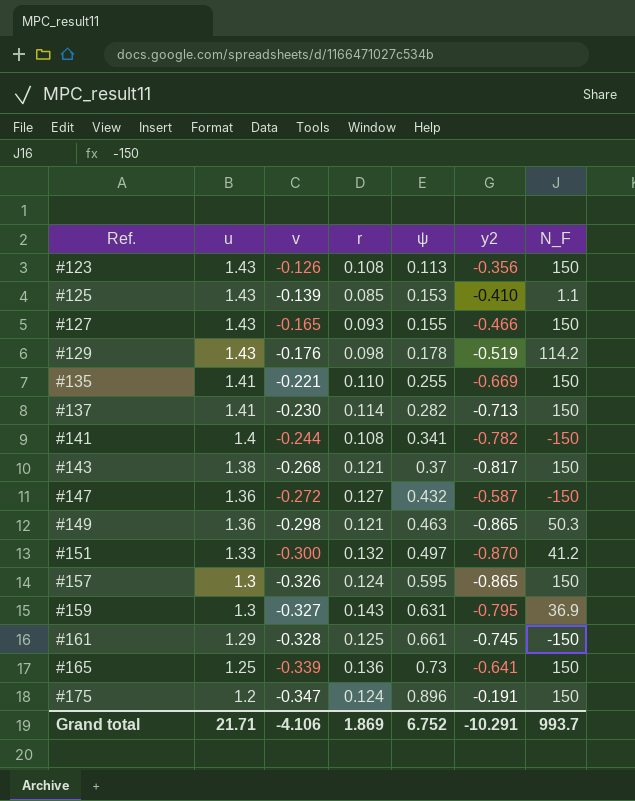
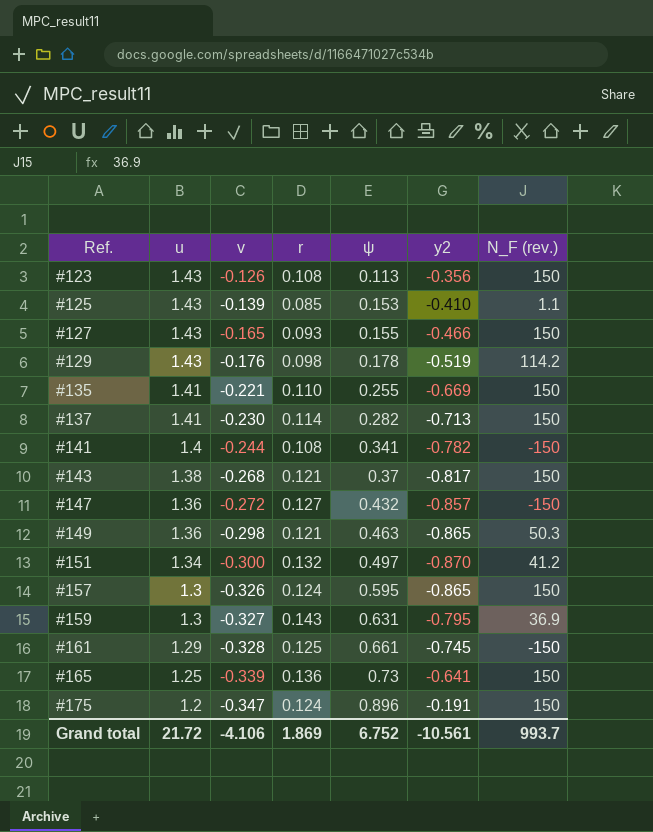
column name: N_F -> N_F (rev.)
#147 | y2: -0.587 -> -0.857
#151 | u: 1.33 -> 1.34
Grand total | u: 21.71 -> 21.72
Grand total | y2: -10.291 -> -10.561

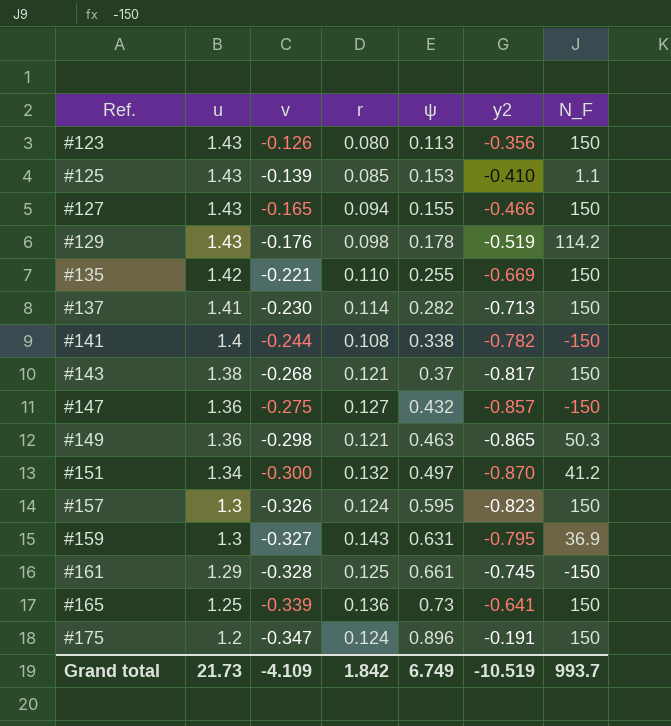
column name: N_F (rev.) -> N_F
#123 | r: 0.108 -> 0.080
#127 | r: 0.093 -> 0.094
#135 | u: 1.41 -> 1.42
#141 | ψ: 0.341 -> 0.338
#147 | v: -0.272 -> -0.275
#157 | y2: -0.865 -> -0.823
Grand total | u: 21.72 -> 21.73
Grand total | v: -4.106 -> -4.109
Grand total | r: 1.869 -> 1.842
Grand total | ψ: 6.752 -> 6.749
Grand total | y2: -10.561 -> -10.519

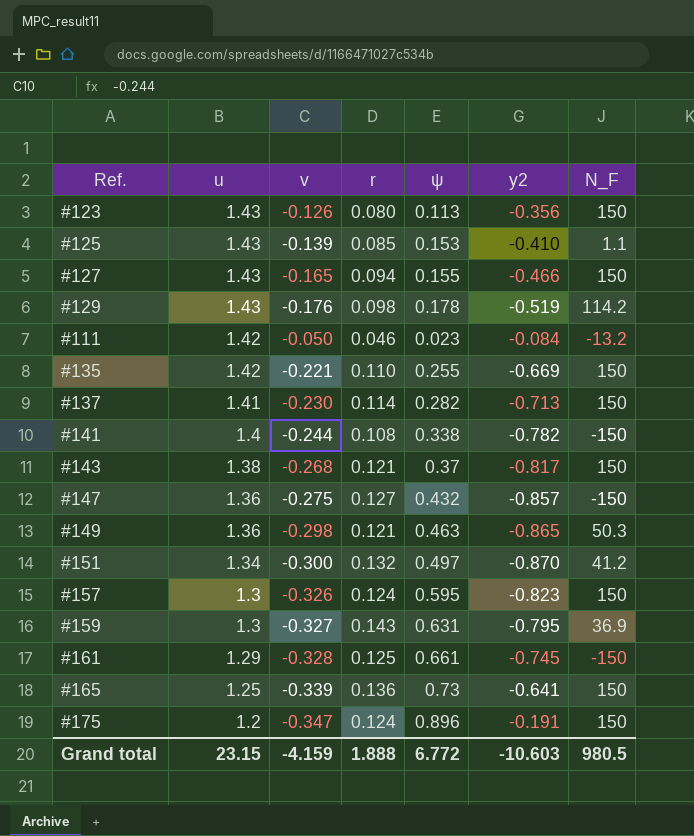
row #111: none -> 1.42 | -0.050 | 0.046 | 0.023 | -0.084 | -13.2
Grand total | u: 21.73 -> 23.15
Grand total | v: -4.109 -> -4.159
Grand total | r: 1.842 -> 1.888
Grand total | ψ: 6.749 -> 6.772
Grand total | y2: -10.519 -> -10.603
Grand total | N_F: 993.7 -> 980.5

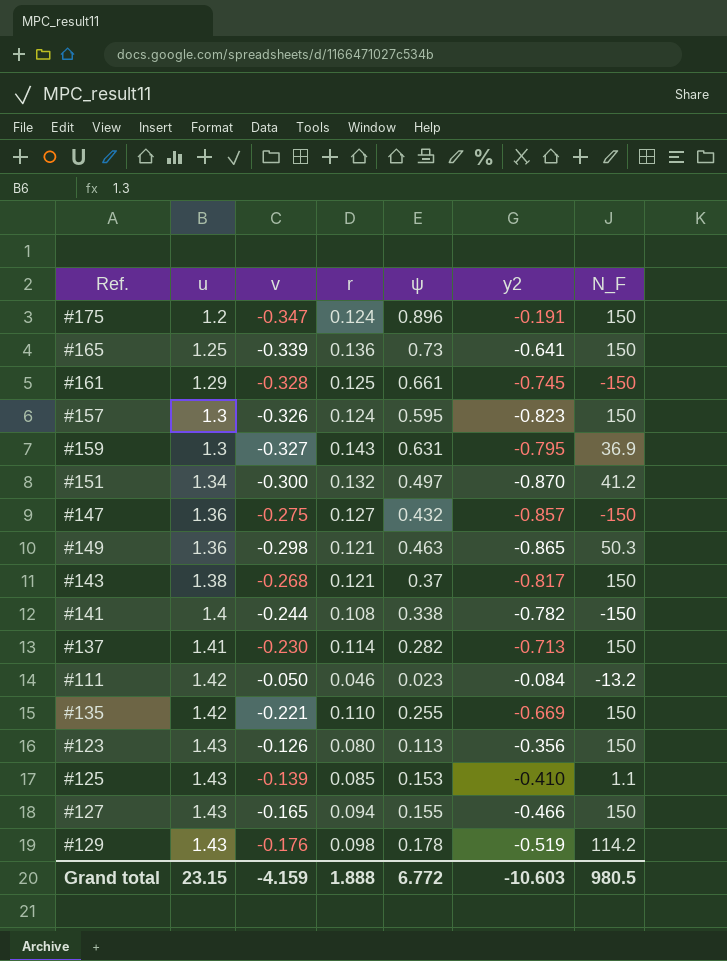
row order: u descending -> u ascending

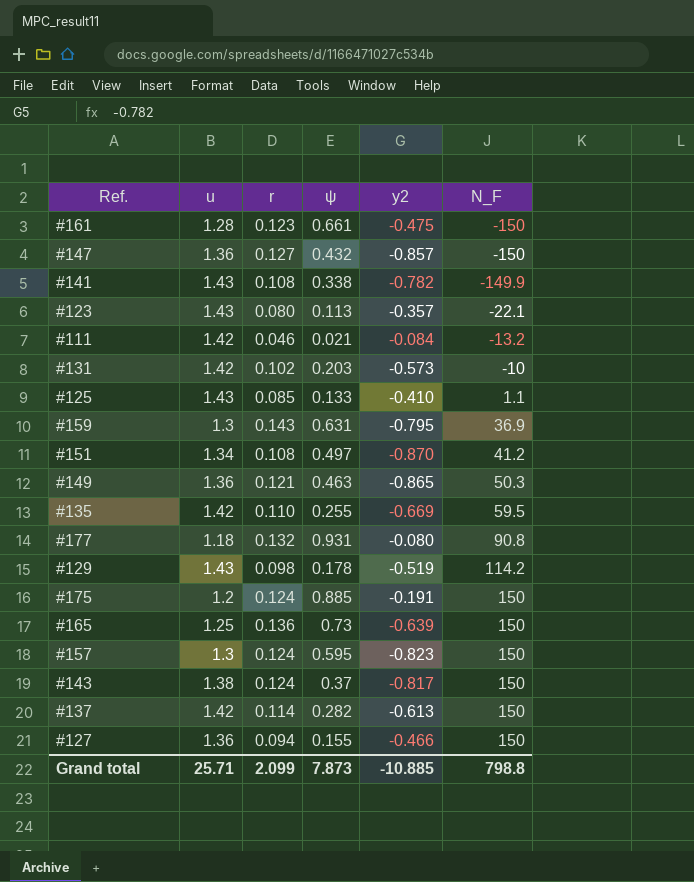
row order: u ascending -> N_F ascending
column v | position: 3 -> none
#161 | u: 1.29 -> 1.28
#161 | r: 0.125 -> 0.123
#161 | y2: -0.745 -> -0.475
#141 | u: 1.4 -> 1.43
#141 | N_F: -150 -> -149.9
#123 | y2: -0.356 -> -0.357
#123 | N_F: 150 -> -22.1
#111 | ψ: 0.023 -> 0.021
row #131: none -> 1.42 | 0.102 | 0.203 | -0.573 | -10
#125 | ψ: 0.153 -> 0.133
#151 | r: 0.132 -> 0.108
#135 | N_F: 150 -> 59.5
row #177: none -> 1.18 | 0.132 | 0.931 | -0.080 | 90.8
#175 | ψ: 0.896 -> 0.885
#165 | y2: -0.641 -> -0.639
#143 | r: 0.121 -> 0.124
#137 | u: 1.41 -> 1.42
#137 | y2: -0.713 -> -0.613
#127 | u: 1.43 -> 1.36
Grand total | u: 23.15 -> 25.71
Grand total | r: 1.888 -> 2.099
Grand total | ψ: 6.772 -> 7.873
Grand total | y2: -10.603 -> -10.885
Grand total | N_F: 980.5 -> 798.8

